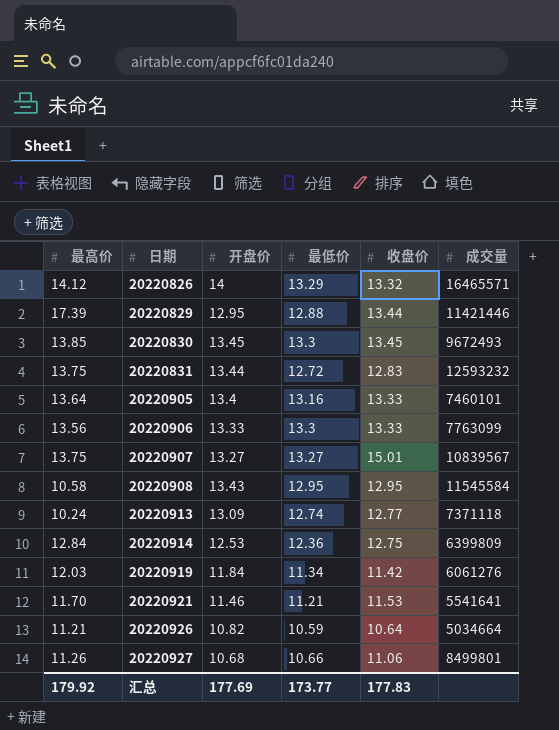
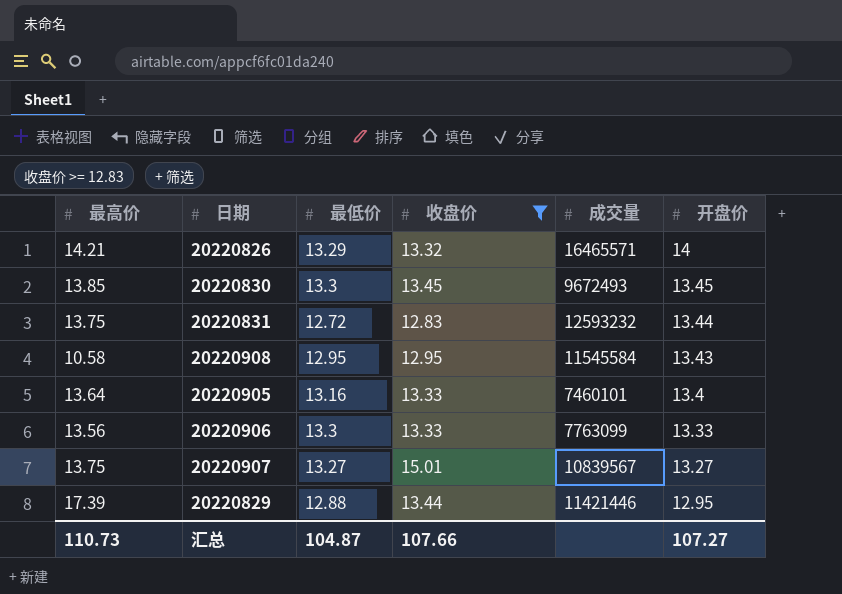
filter: none -> 收盘价 >= 12.83
row order: 日期 ascending -> 开盘价 descending
column 开盘价 | position: 3 -> 6
20220826 | 最高价: 14.12 -> 14.21
汇总 | 最高价: 179.92 -> 110.73
汇总 | 最低价: 173.77 -> 104.87
汇总 | 收盘价: 177.83 -> 107.66
汇总 | 开盘价: 177.69 -> 107.27

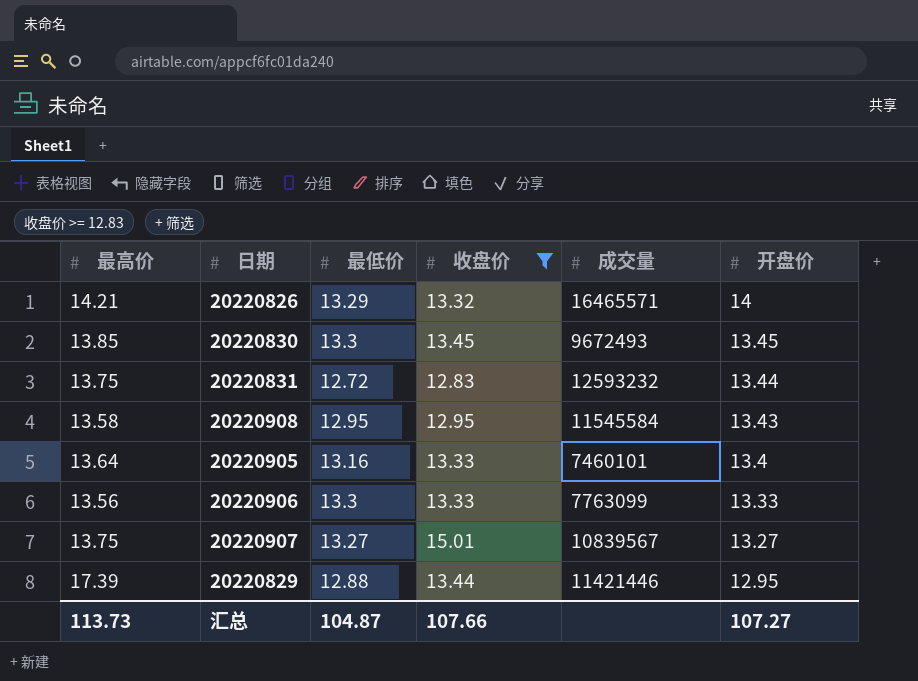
20220908 | 最高价: 10.58 -> 13.58
汇总 | 最高价: 110.73 -> 113.73

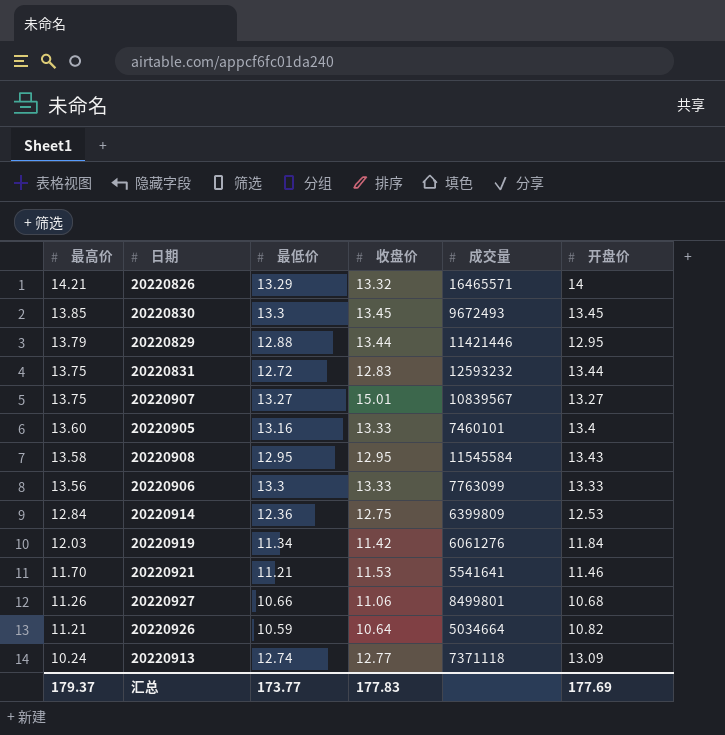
filter: 收盘价 >= 12.83 -> none
row order: 开盘价 descending -> 最高价 descending
20220829 | 最高价: 17.39 -> 13.79
20220905 | 最高价: 13.64 -> 13.60
汇总 | 最高价: 113.73 -> 179.37
汇总 | 最低价: 104.87 -> 173.77
汇总 | 收盘价: 107.66 -> 177.83
汇总 | 开盘价: 107.27 -> 177.69

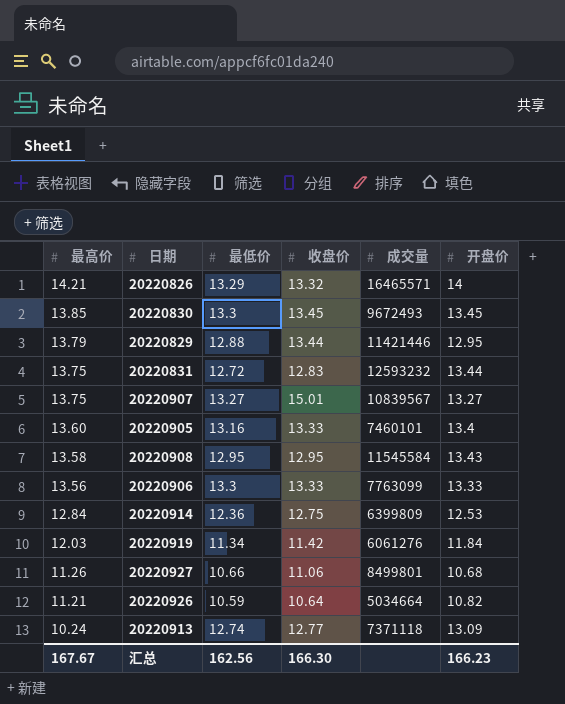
row 20220921: 11.70 | 11.21 | 11.53 | 5541641 | 11.46 -> none
汇总 | 最高价: 179.37 -> 167.67
汇总 | 最低价: 173.77 -> 162.56
汇总 | 收盘价: 177.83 -> 166.30
汇总 | 开盘价: 177.69 -> 166.23

